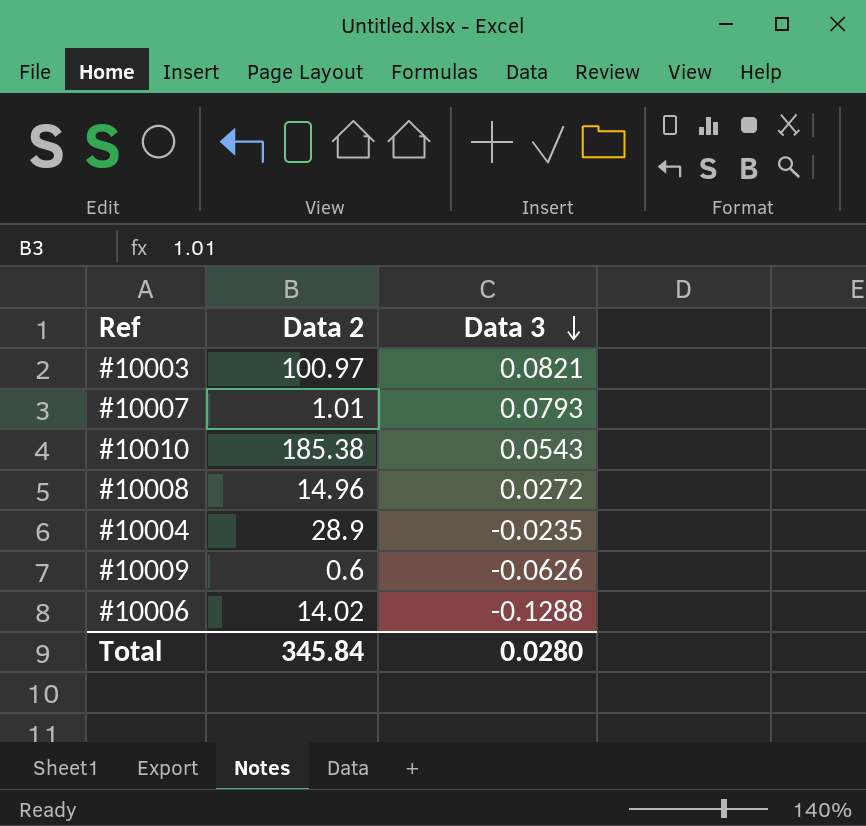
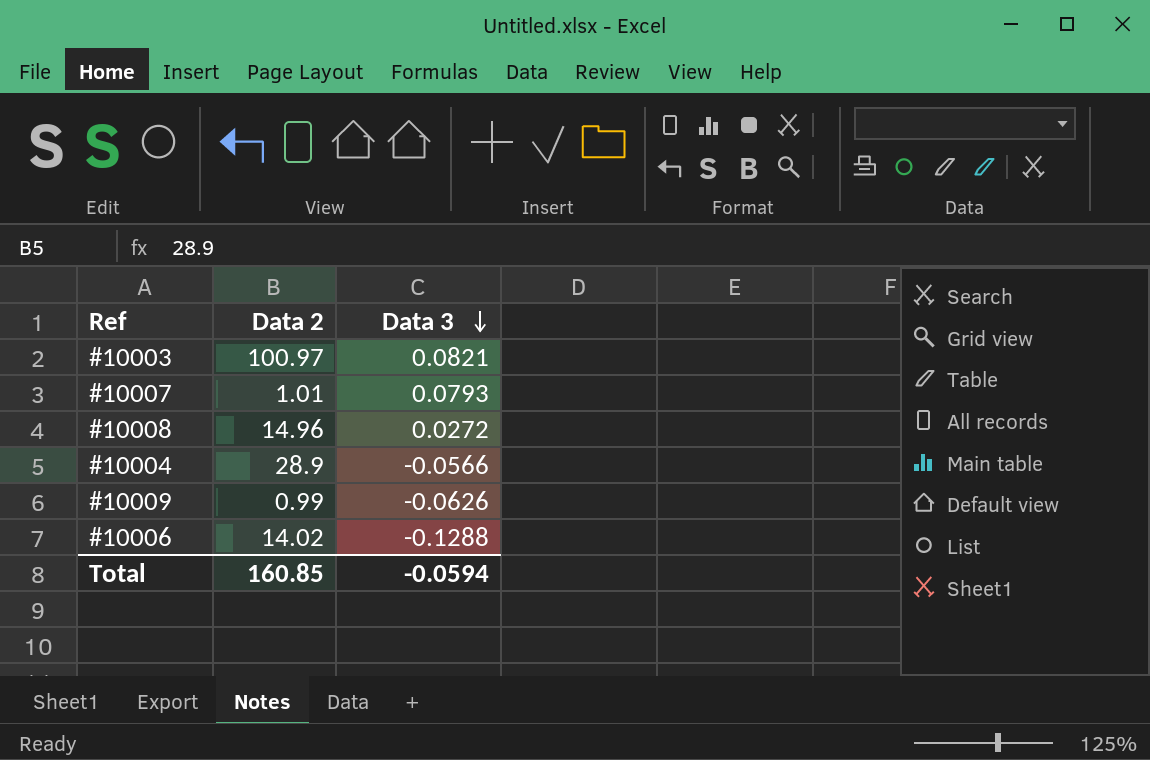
row #10010: 185.38 | 0.0543 -> none
#10004 | Data 3: -0.0235 -> -0.0566
#10009 | Data 2: 0.6 -> 0.99
Total | Data 2: 345.84 -> 160.85
Total | Data 3: 0.0280 -> -0.0594

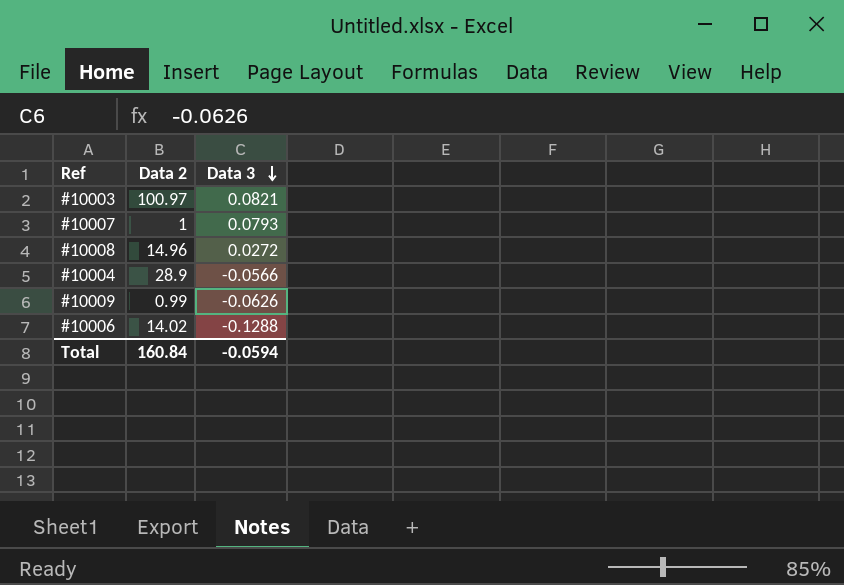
#10007 | Data 2: 1.01 -> 1
Total | Data 2: 160.85 -> 160.84

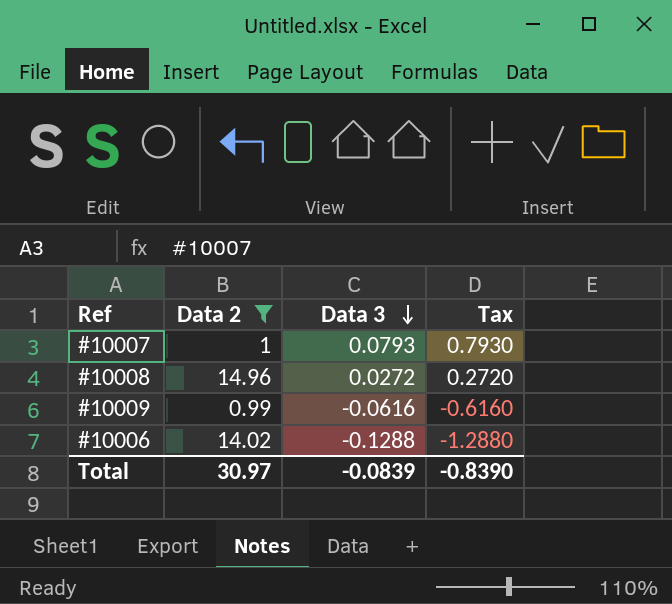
filter: none -> Data 2 <= 14.96
column Tax | formula: none -> [Data 3] * 10
#10009 | Data 3: -0.0626 -> -0.0616
Total | Data 2: 160.84 -> 30.97
Total | Data 3: -0.0594 -> -0.0839

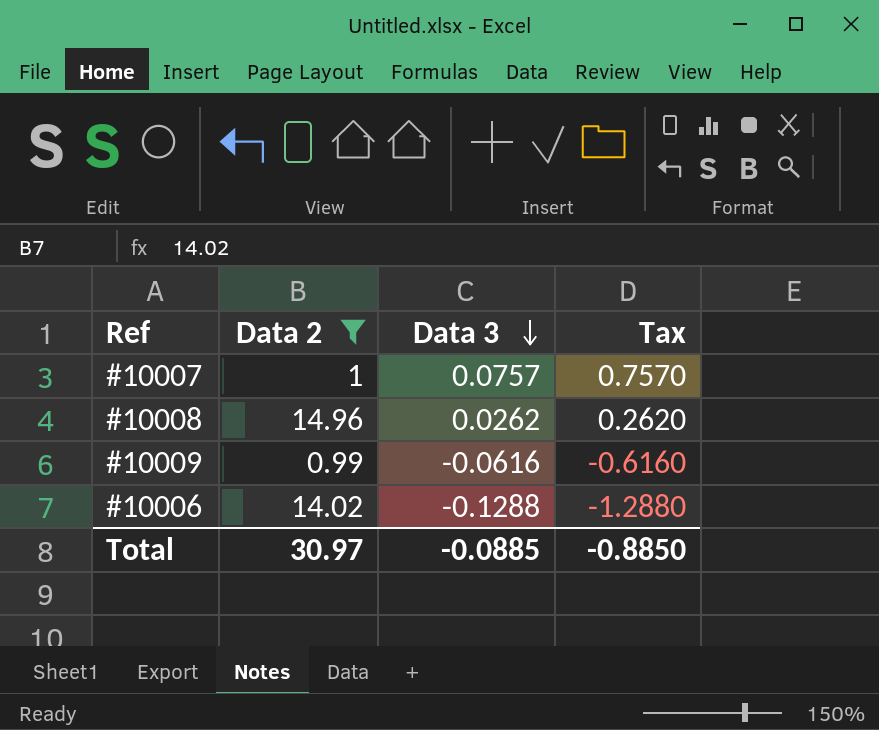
#10007 | Data 3: 0.0793 -> 0.0757
#10007 | Tax: 0.7930 -> 0.7570
#10008 | Data 3: 0.0272 -> 0.0262
#10008 | Tax: 0.2720 -> 0.2620
Total | Data 3: -0.0839 -> -0.0885
Total | Tax: -0.8390 -> -0.8850

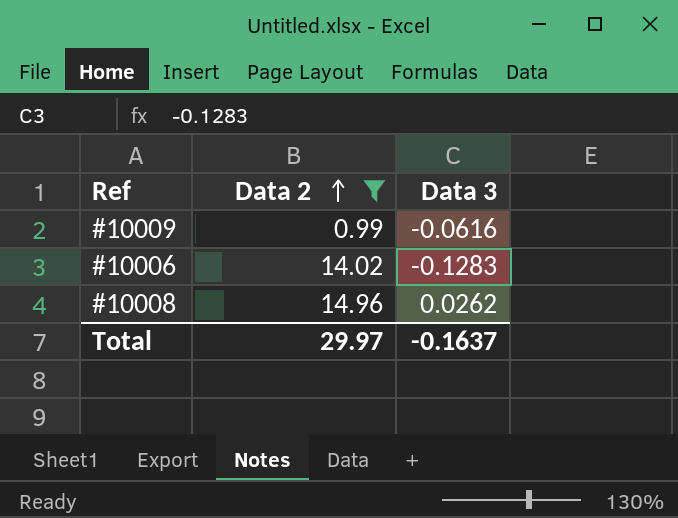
row order: Data 3 descending -> Data 2 ascending
column Tax | formula: [Data 3] * 10 -> none
row #10007: 1 | 0.0757 | 0.7570 -> none
#10006 | Data 3: -0.1288 -> -0.1283
Total | Data 2: 30.97 -> 29.97
Total | Data 3: -0.0885 -> -0.1637

